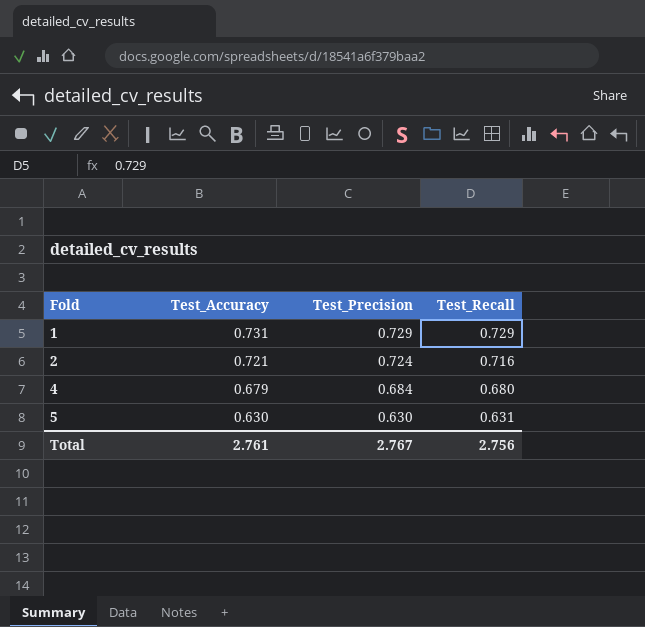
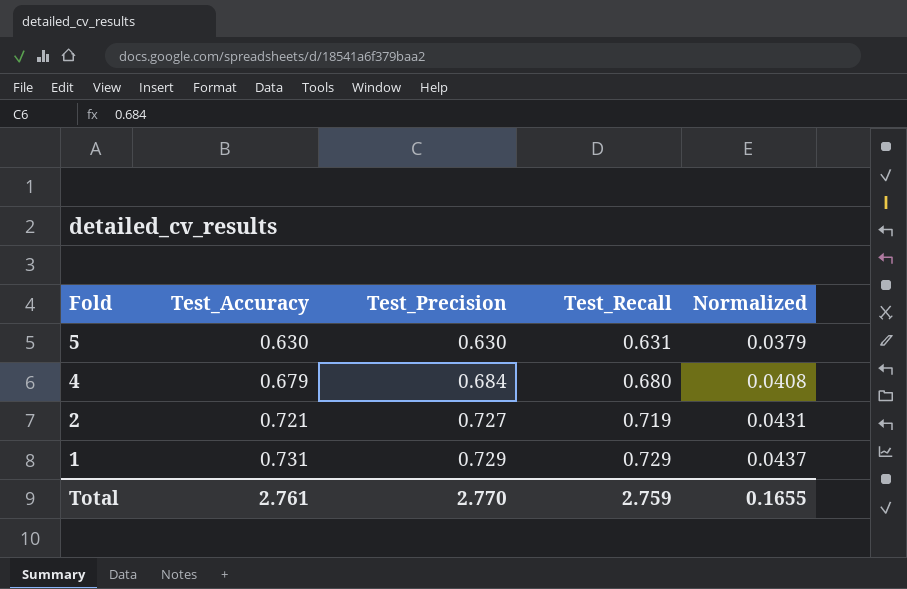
row order: Fold ascending -> Fold descending
column Normalized | formula: none -> [Test_Recall] * 0.06
2 | Test_Precision: 0.724 -> 0.727
2 | Test_Recall: 0.716 -> 0.719
Total | Test_Precision: 2.767 -> 2.770
Total | Test_Recall: 2.756 -> 2.759

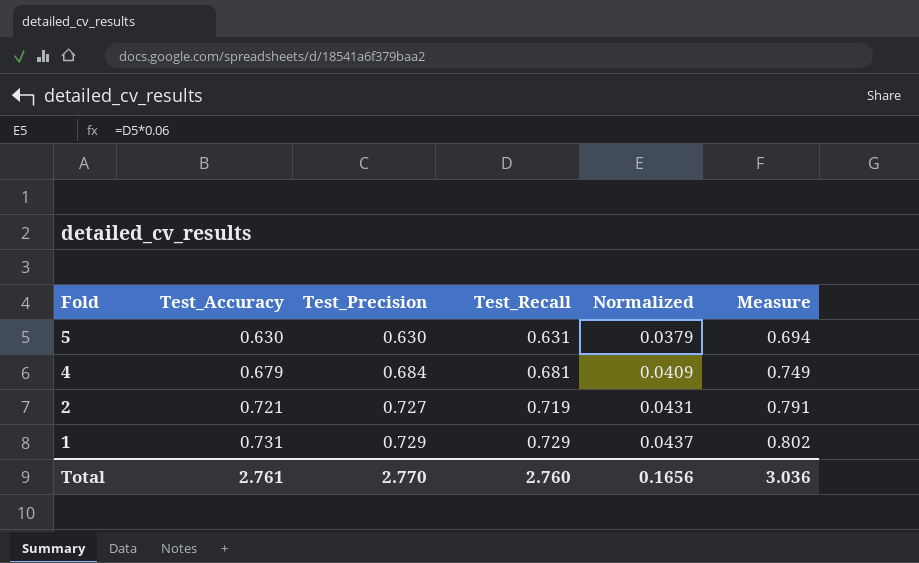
column Measure | formula: none -> [Test_Recall] * 1.1
4 | Test_Recall: 0.680 -> 0.681
4 | Normalized: 0.0408 -> 0.0409
Total | Test_Recall: 2.759 -> 2.760
Total | Normalized: 0.1655 -> 0.1656

